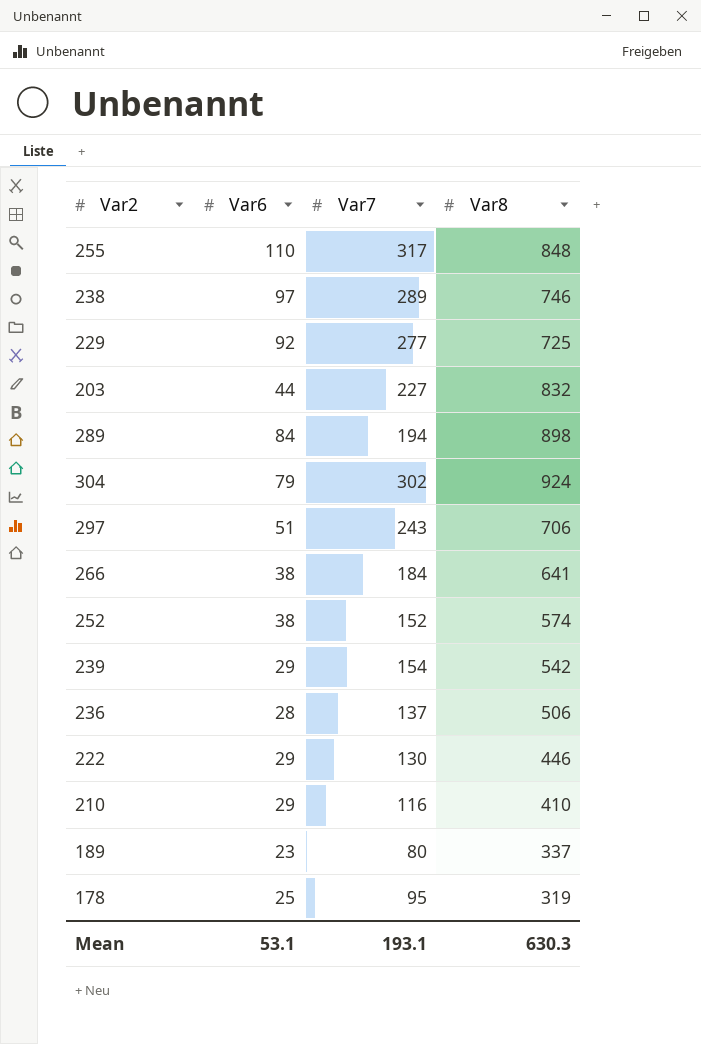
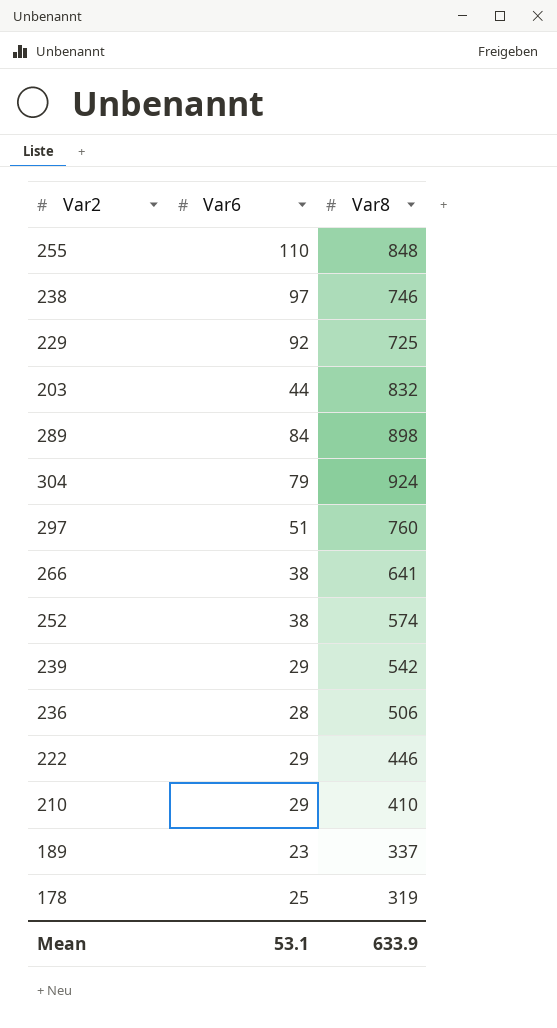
column Var7 | position: 3 -> none
297 | Var8: 706 -> 760
Mean | Var8: 630.3 -> 633.9

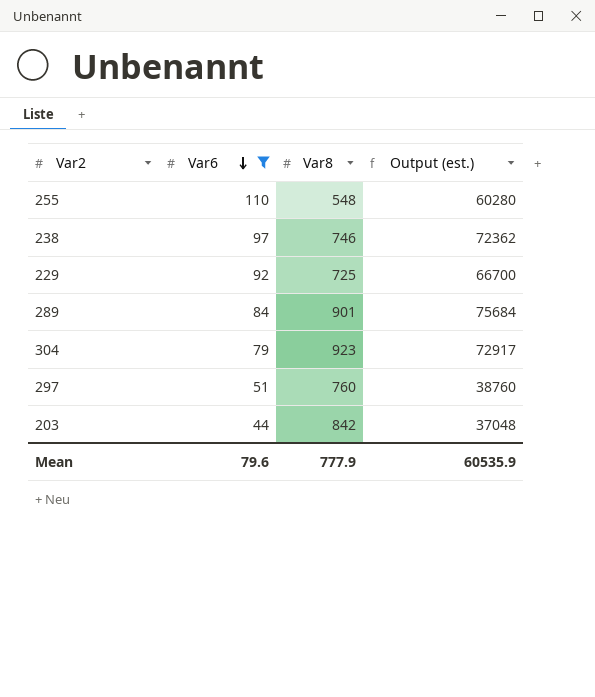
filter: none -> Var6 >= 44
row order: none -> Var6 descending
column Output (est.) | formula: none -> [Var6] * [Var8]
255 | Var8: 848 -> 548
289 | Var8: 898 -> 901
304 | Var8: 924 -> 923
203 | Var8: 832 -> 842
Mean | Var6: 53.1 -> 79.6
Mean | Var8: 633.9 -> 777.9

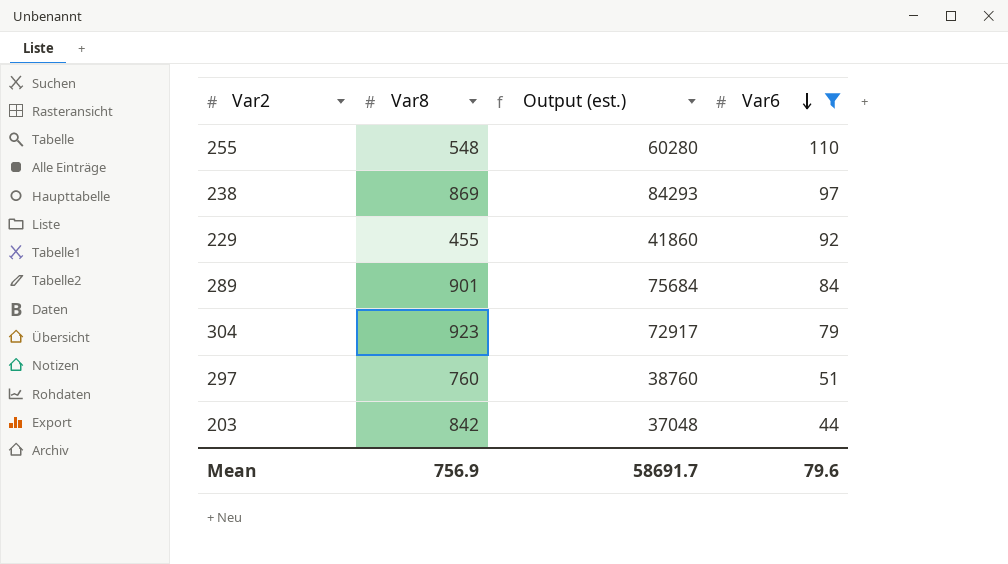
column Var6 | position: 2 -> 4
238 | Var8: 746 -> 869
238 | Output (est.): 72362 -> 84293
229 | Var8: 725 -> 455
229 | Output (est.): 66700 -> 41860
Mean | Var8: 777.9 -> 756.9
Mean | Output (est.): 60535.9 -> 58691.7

